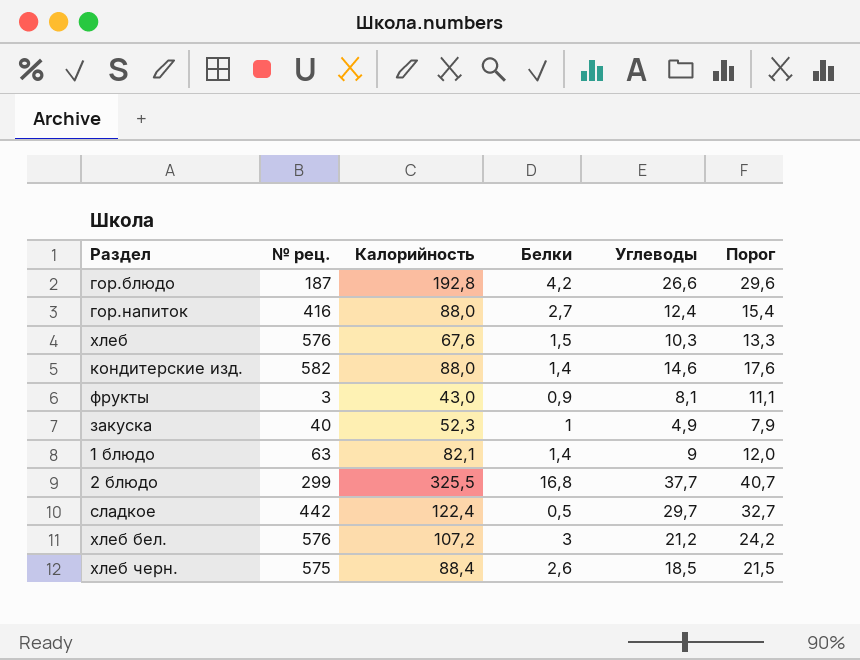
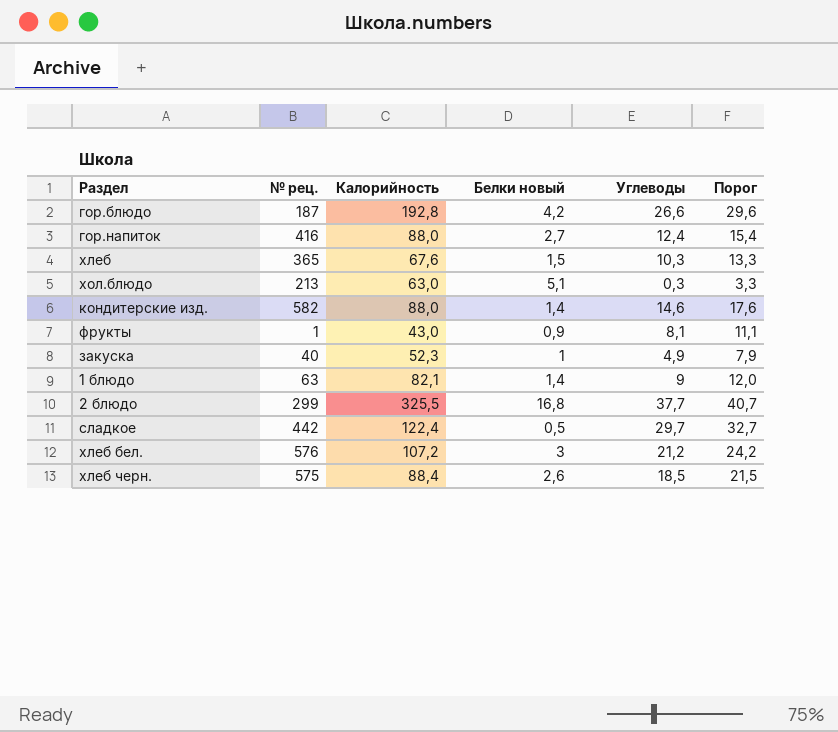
column name: Белки -> Белки новый
хлеб | № рец.: 576 -> 365
row хол.блюдо: none -> 213 | 63,0 | 5,1 | 0,3 | 3,3
фрукты | № рец.: 3 -> 1

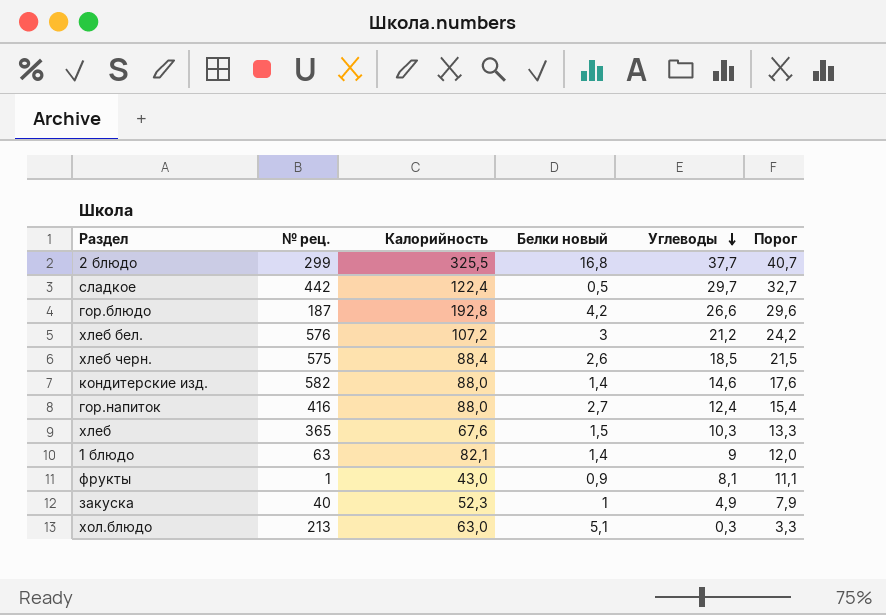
row order: none -> Углеводы descending

